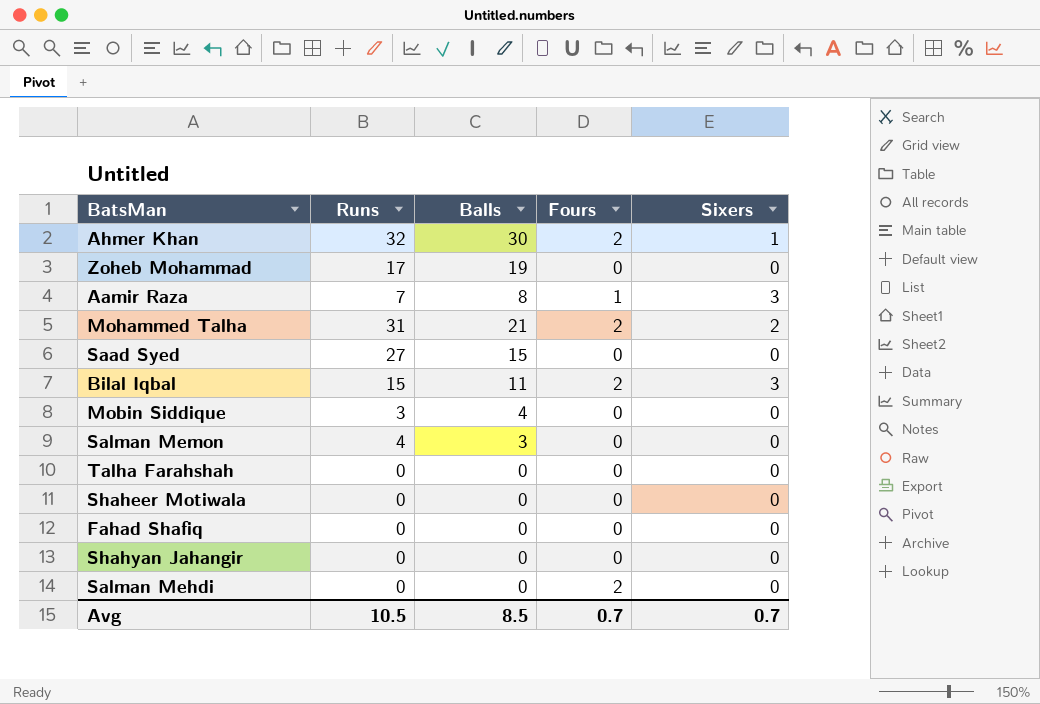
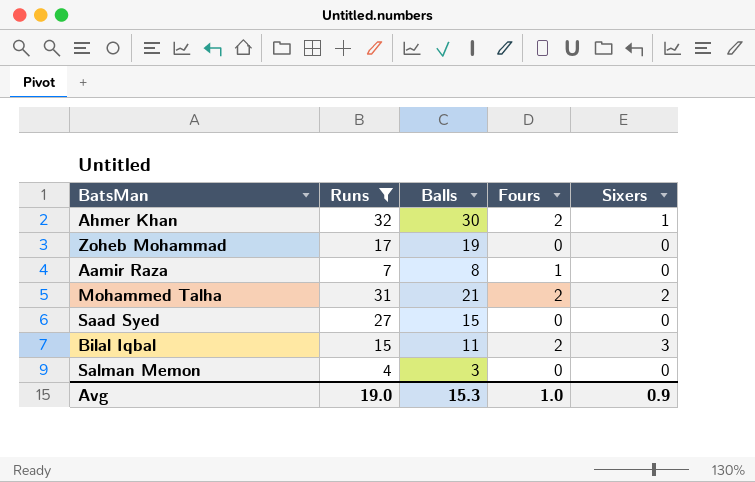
filter: none -> Runs >= 4
Aamir Raza | Sixers: 3 -> 0
Avg | Runs: 10.5 -> 19.0
Avg | Balls: 8.5 -> 15.3
Avg | Fours: 0.7 -> 1.0
Avg | Sixers: 0.7 -> 0.9

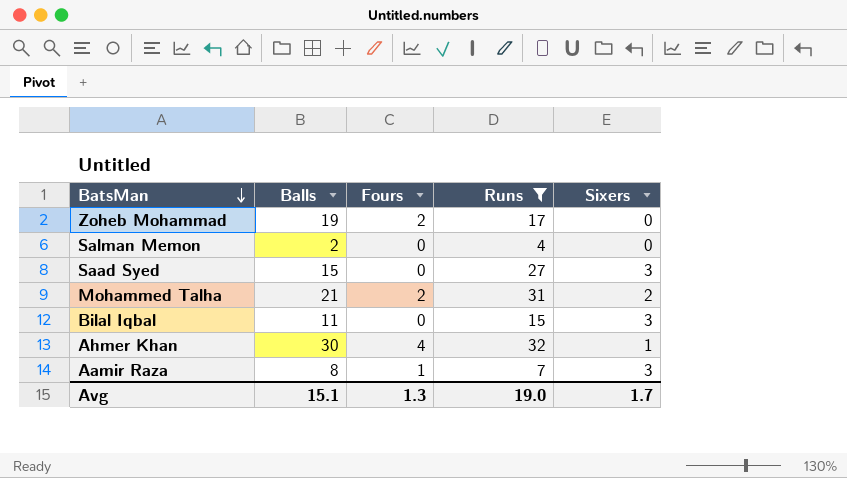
row order: none -> BatsMan descending
column Runs | position: 2 -> 4
Zoheb Mohammad | Fours: 0 -> 2
Salman Memon | Balls: 3 -> 2
Saad Syed | Sixers: 0 -> 3
Bilal Iqbal | Fours: 2 -> 0
Ahmer Khan | Fours: 2 -> 4
Aamir Raza | Sixers: 0 -> 3
Avg | Balls: 15.3 -> 15.1
Avg | Fours: 1.0 -> 1.3
Avg | Sixers: 0.9 -> 1.7

